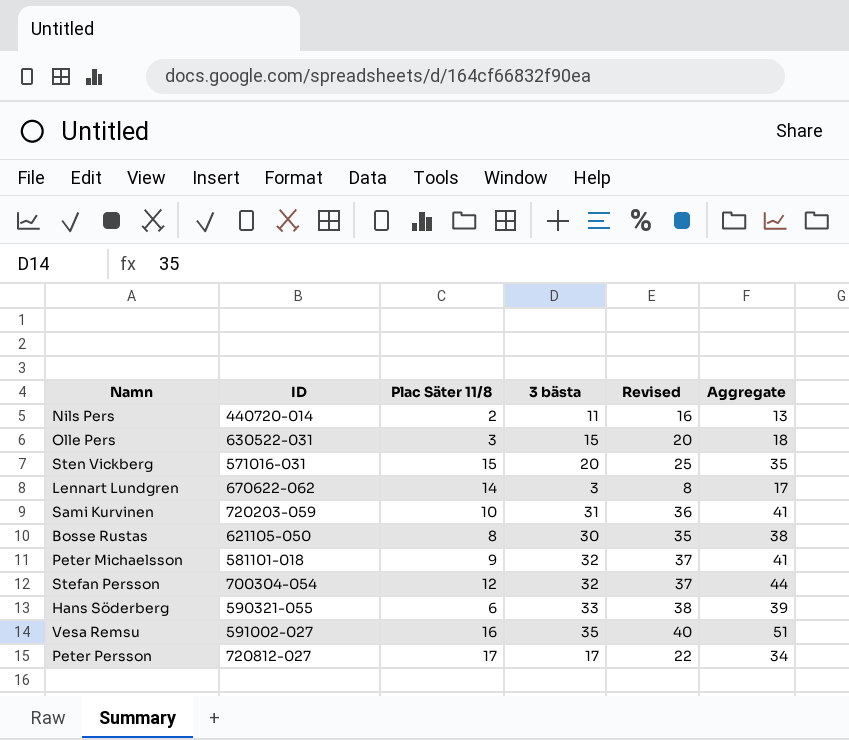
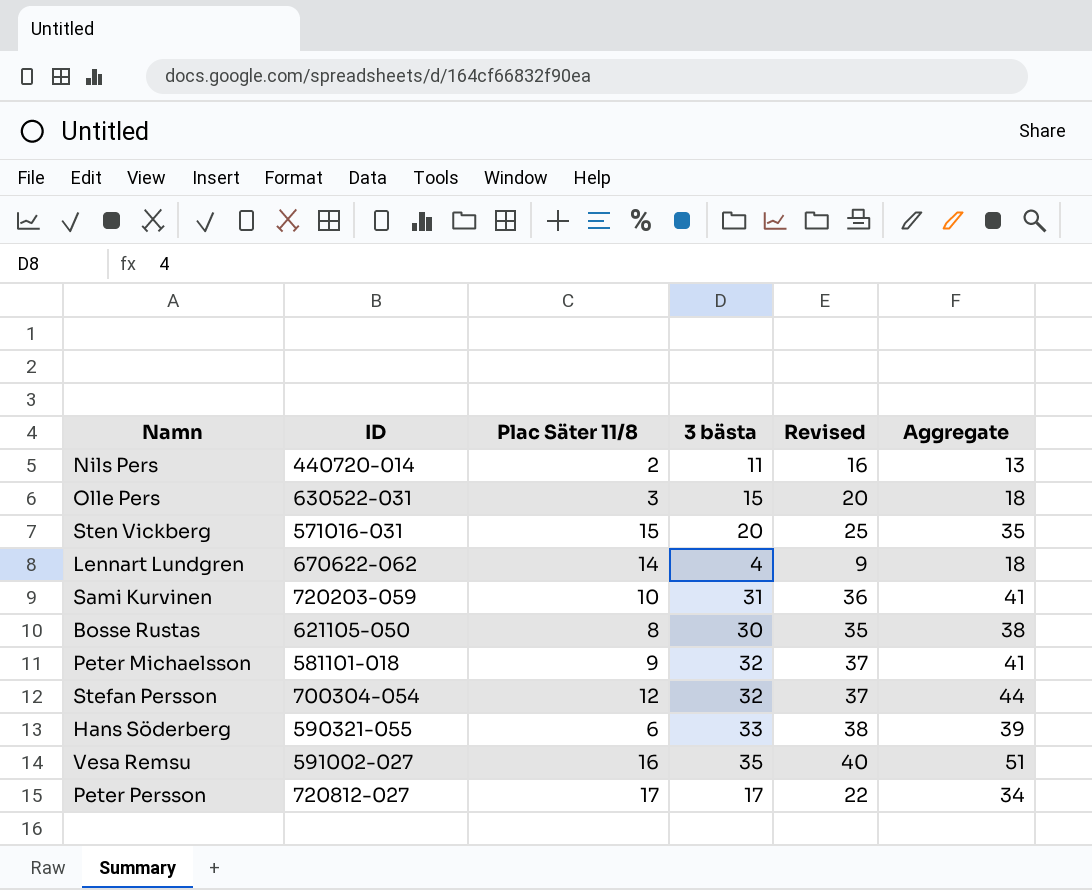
Lennart Lundgren | 3 bästa: 3 -> 4
Lennart Lundgren | Revised: 8 -> 9
Lennart Lundgren | Aggregate: 17 -> 18

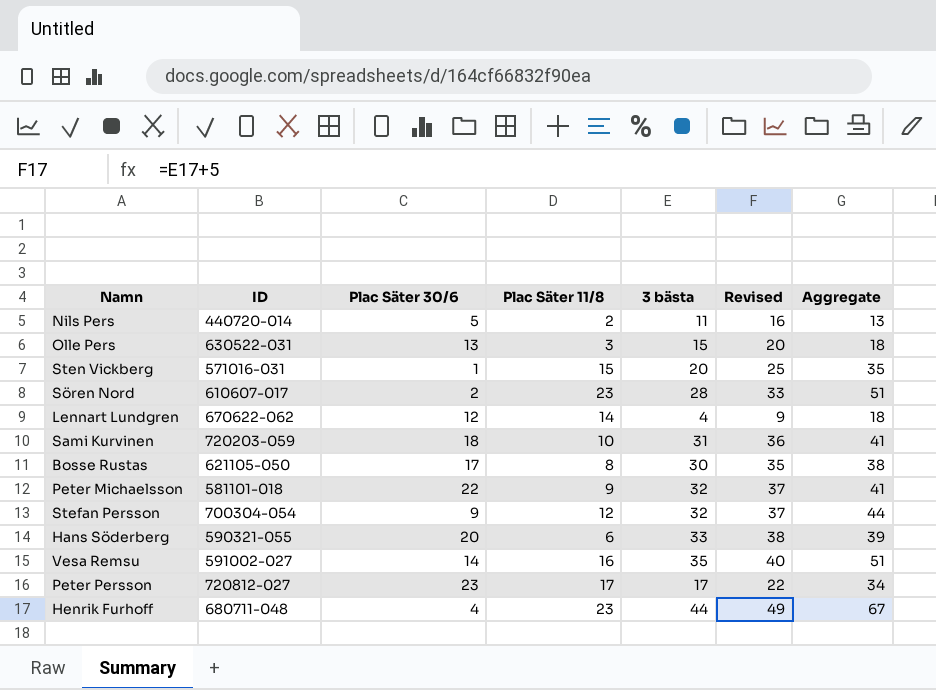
column Plac Säter 30/6 | position: none -> 3
row Sören Nord: none -> 610607-017 | 2 | 23 | 28 | 33 | 51
row Henrik Furhoff: none -> 680711-048 | 4 | 23 | 44 | 49 | 67

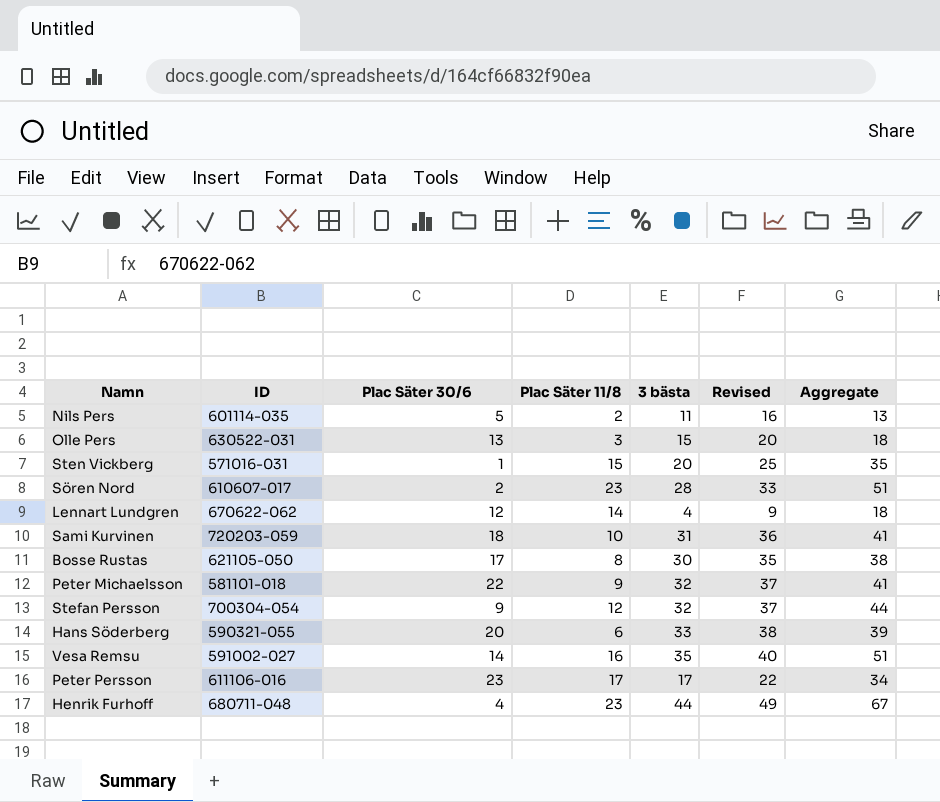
Nils Pers | ID: 440720-014 -> 601114-035
Peter Persson | ID: 720812-027 -> 611106-016

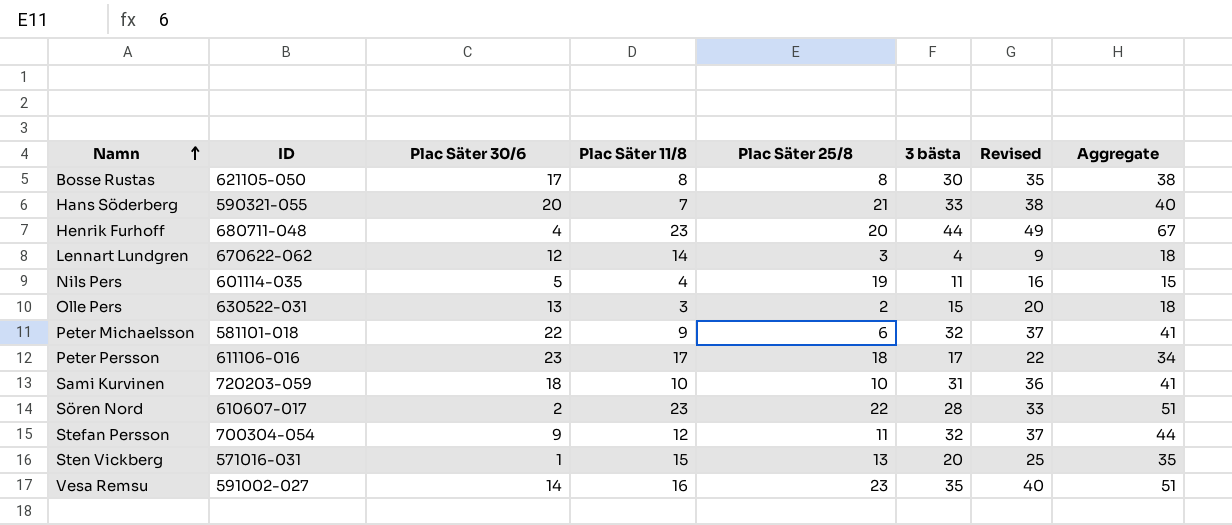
row order: none -> Namn ascending
column Plac Säter 25/8 | position: none -> 5
Hans Söderberg | Plac Säter 11/8: 6 -> 7
Hans Söderberg | Aggregate: 39 -> 40
Nils Pers | Plac Säter 11/8: 2 -> 4
Nils Pers | Aggregate: 13 -> 15

